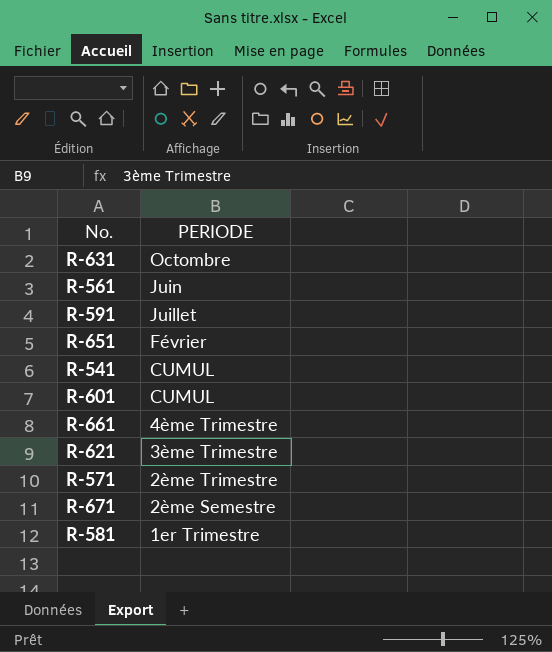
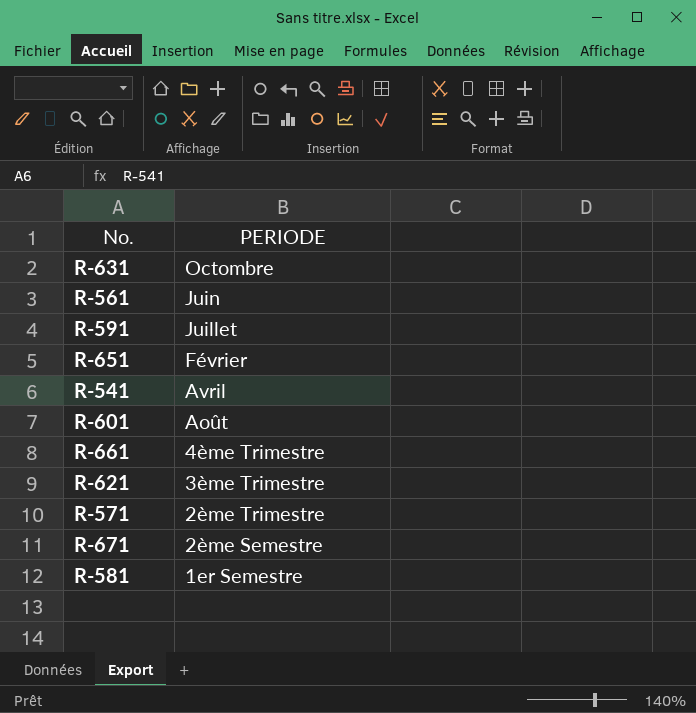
R-541 | PERIODE: CUMUL -> Avril
R-601 | PERIODE: CUMUL -> Août
R-581 | PERIODE: 1er Trimestre -> 1er Semestre

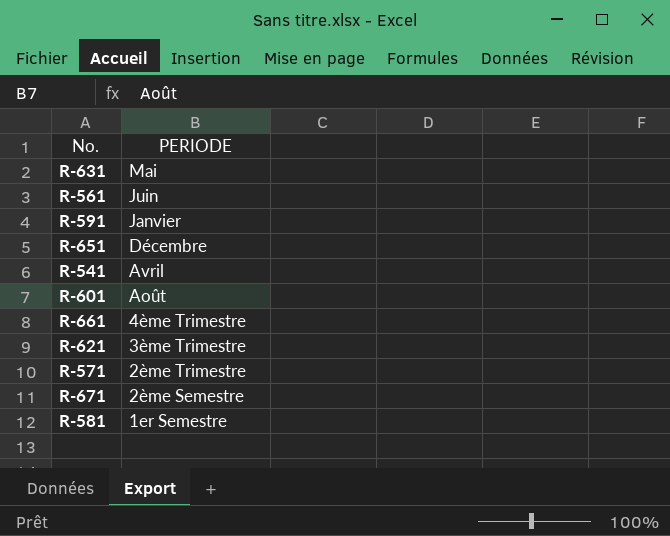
R-631 | PERIODE: Octombre -> Mai
R-591 | PERIODE: Juillet -> Janvier
R-651 | PERIODE: Février -> Décembre

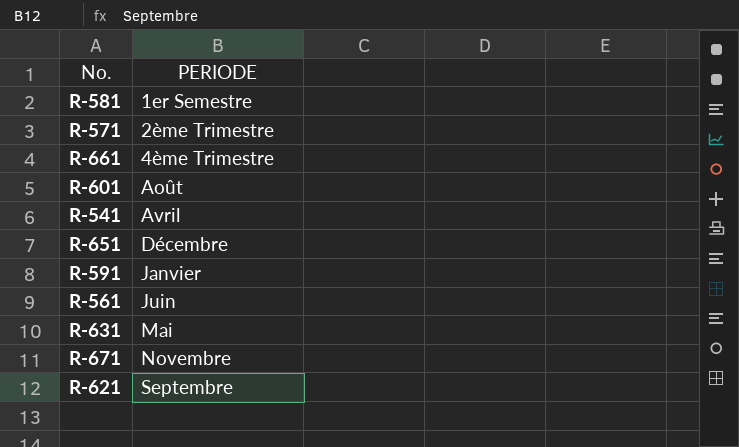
row order: PERIODE descending -> PERIODE ascending
R-671 | PERIODE: 2ème Semestre -> Novembre
R-621 | PERIODE: 3ème Trimestre -> Septembre

